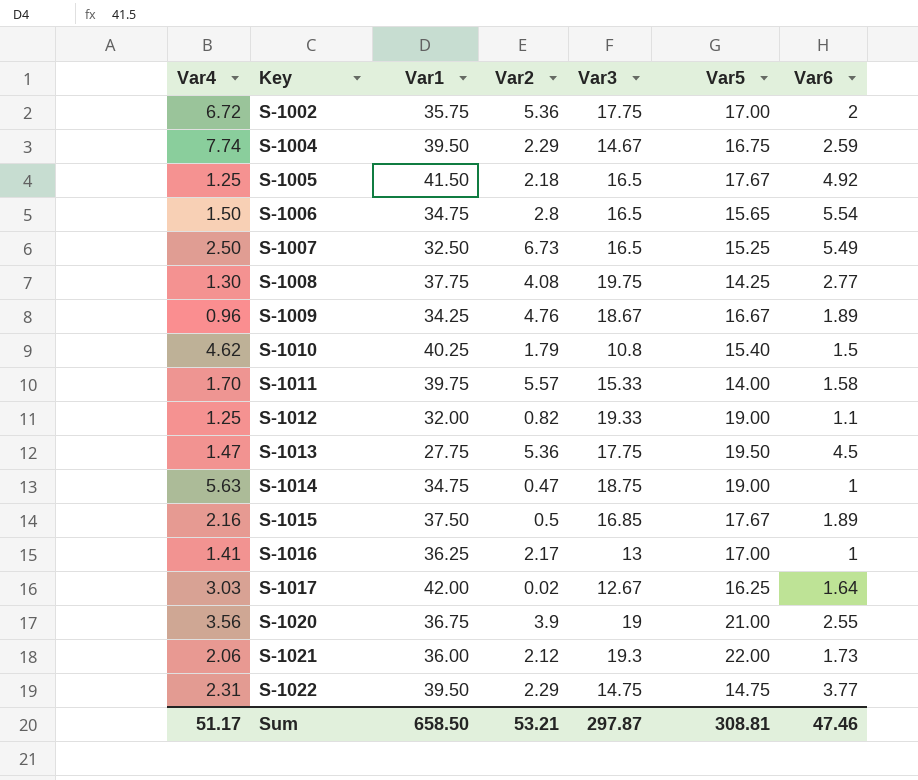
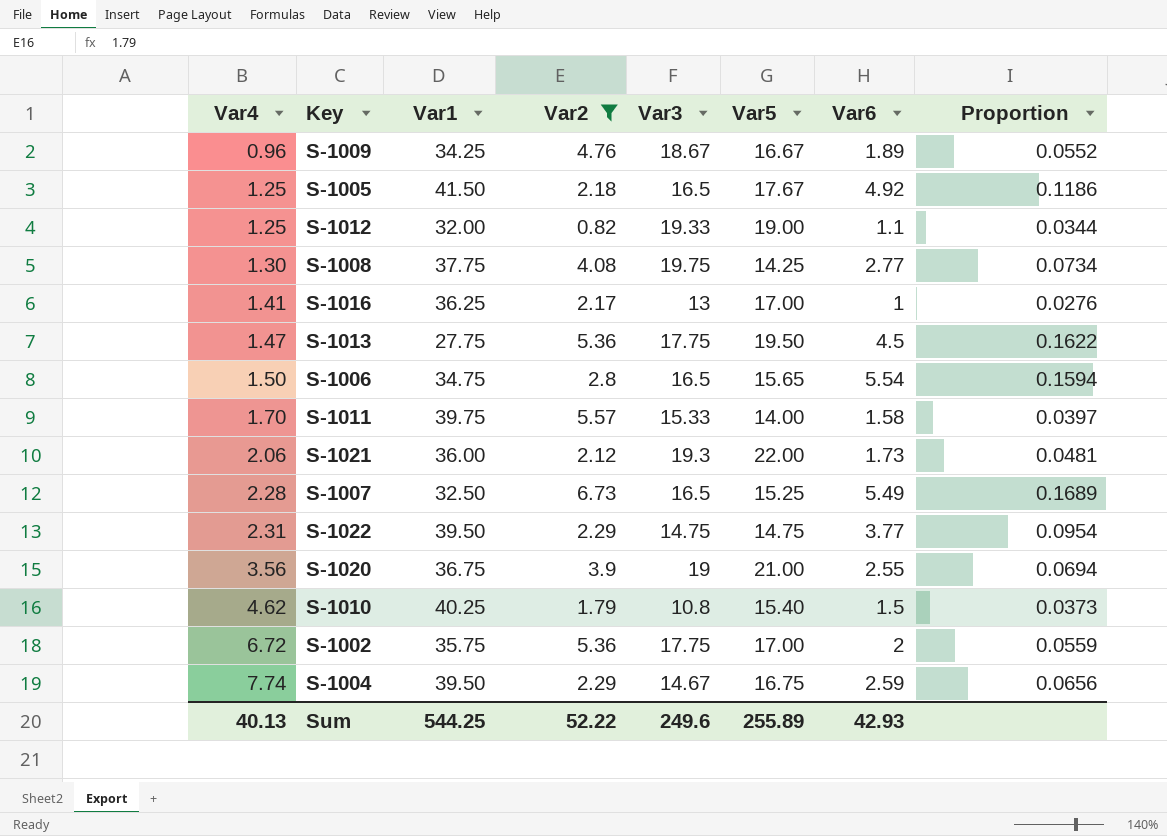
filter: none -> Var2 >= 0.82
row order: Key ascending -> Var4 ascending
column Proportion | formula: none -> [Var6] / [Var1]
S-1007 | Var4: 2.50 -> 2.28
Sum | Var4: 51.17 -> 40.13
Sum | Var1: 658.50 -> 544.25
Sum | Var2: 53.21 -> 52.22
Sum | Var3: 297.87 -> 249.6
Sum | Var5: 308.81 -> 255.89
Sum | Var6: 47.46 -> 42.93

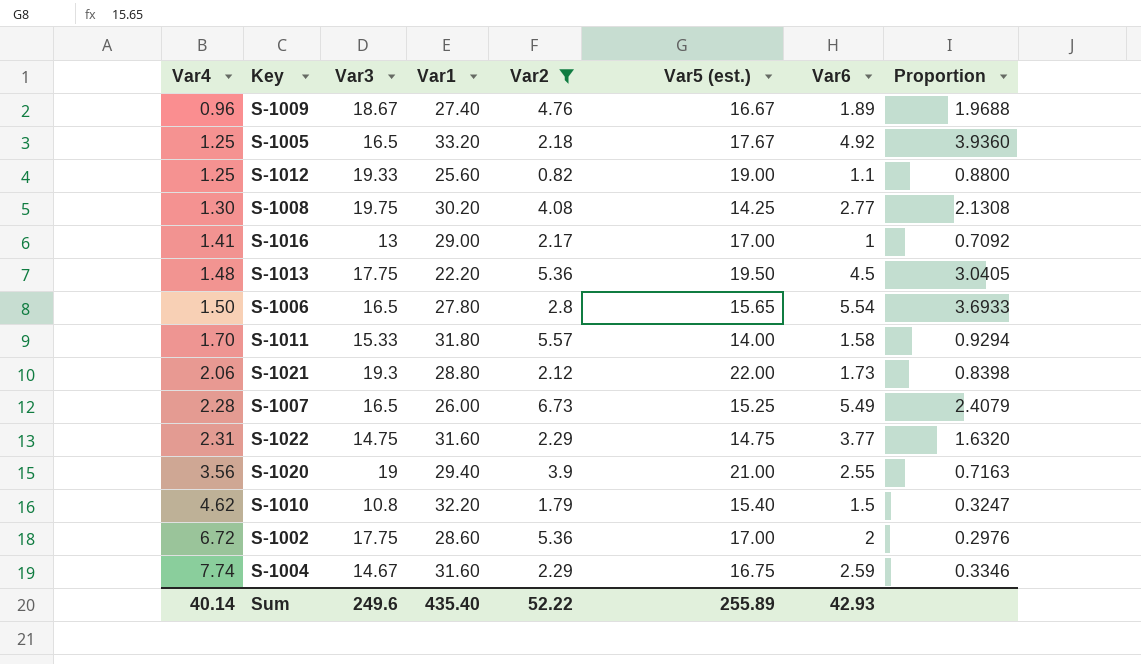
column Var3 | position: 5 -> 3
column name: Var5 -> Var5 (est.)
column Proportion | formula: [Var6] / [Var1] -> [Var6] / [Var4]
S-1009 | Var1: 34.25 -> 27.40
S-1005 | Var1: 41.50 -> 33.20
S-1012 | Var1: 32.00 -> 25.60
S-1008 | Var1: 37.75 -> 30.20
S-1016 | Var1: 36.25 -> 29.00
S-1013 | Var4: 1.47 -> 1.48
S-1013 | Var1: 27.75 -> 22.20
S-1006 | Var1: 34.75 -> 27.80
S-1011 | Var1: 39.75 -> 31.80
S-1021 | Var1: 36.00 -> 28.80
S-1007 | Var1: 32.50 -> 26.00
S-1022 | Var1: 39.50 -> 31.60
S-1020 | Var1: 36.75 -> 29.40
S-1010 | Var1: 40.25 -> 32.20
S-1002 | Var1: 35.75 -> 28.60
S-1004 | Var1: 39.50 -> 31.60
Sum | Var4: 40.13 -> 40.14
Sum | Var1: 544.25 -> 435.40

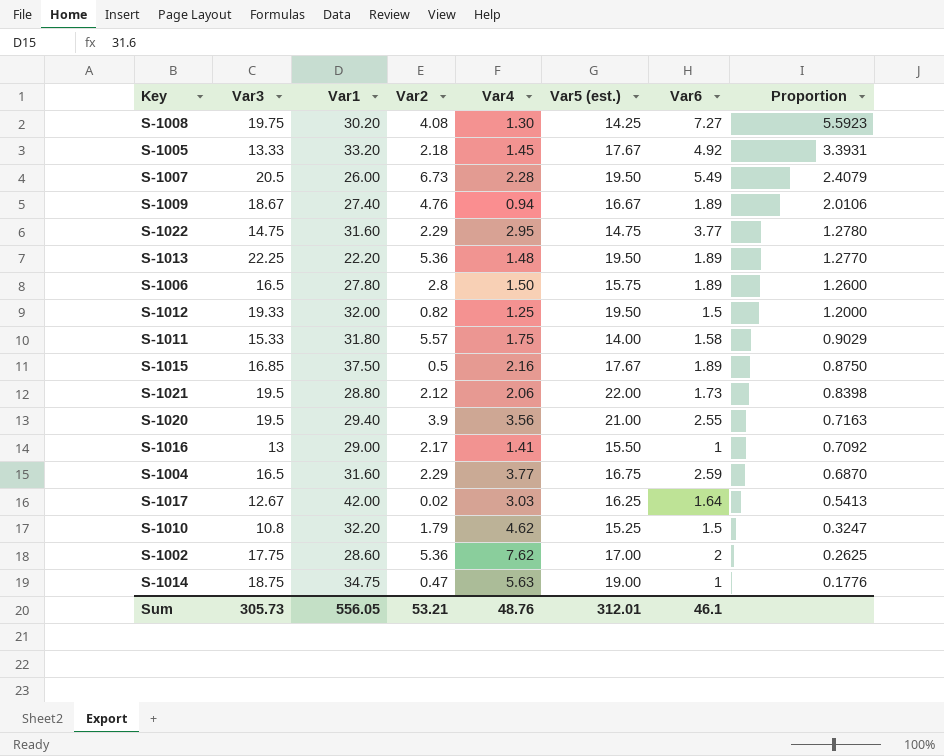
filter: Var2 >= 0.82 -> none
row order: Var4 ascending -> Proportion descending
column Var4 | position: 1 -> 5
S-1008 | Var6: 2.77 -> 7.27
S-1008 | Proportion: 2.1308 -> 5.5923
S-1005 | Var3: 16.5 -> 13.33
S-1005 | Var4: 1.25 -> 1.45
S-1005 | Proportion: 3.9360 -> 3.3931
S-1007 | Var3: 16.5 -> 20.5
S-1007 | Var5 (est.): 15.25 -> 19.50
S-1009 | Var4: 0.96 -> 0.94
S-1009 | Proportion: 1.9688 -> 2.0106
S-1022 | Var4: 2.31 -> 2.95
S-1022 | Proportion: 1.6320 -> 1.2780
S-1013 | Var3: 17.75 -> 22.25
S-1013 | Var6: 4.5 -> 1.89
S-1013 | Proportion: 3.0405 -> 1.2770
S-1006 | Var5 (est.): 15.65 -> 15.75
S-1006 | Var6: 5.54 -> 1.89
S-1006 | Proportion: 3.6933 -> 1.2600
S-1012 | Var1: 25.60 -> 32.00
S-1012 | Var5 (est.): 19.00 -> 19.50
S-1012 | Var6: 1.1 -> 1.5
S-1012 | Proportion: 0.8800 -> 1.2000
S-1011 | Var4: 1.70 -> 1.75
S-1011 | Proportion: 0.9294 -> 0.9029
S-1021 | Var3: 19.3 -> 19.5
S-1020 | Var3: 19 -> 19.5
S-1016 | Var5 (est.): 17.00 -> 15.50
S-1004 | Var3: 14.67 -> 16.5
S-1004 | Var4: 7.74 -> 3.77
S-1004 | Proportion: 0.3346 -> 0.6870
S-1010 | Var5 (est.): 15.40 -> 15.25
S-1002 | Var4: 6.72 -> 7.62
S-1002 | Proportion: 0.2976 -> 0.2625
Sum | Var3: 249.6 -> 305.73
Sum | Var1: 435.40 -> 556.05
Sum | Var2: 52.22 -> 53.21
Sum | Var4: 40.14 -> 48.76
Sum | Var5 (est.): 255.89 -> 312.01
Sum | Var6: 42.93 -> 46.1

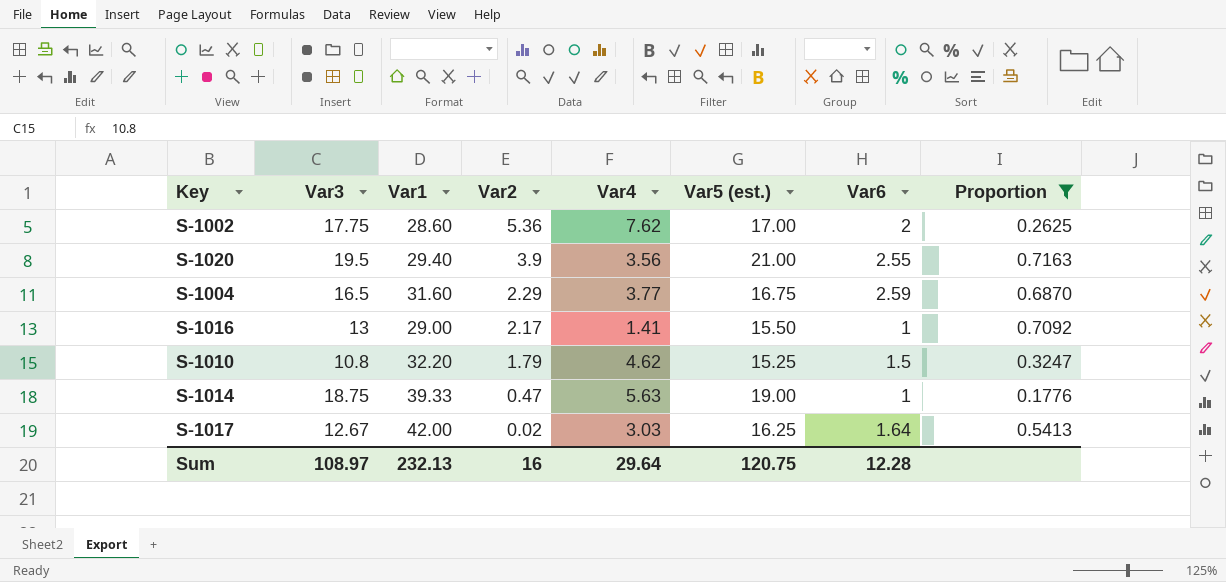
filter: none -> Proportion <= 0.7163
row order: Proportion descending -> Var2 descending
S-1014 | Var1: 34.75 -> 39.33
Sum | Var3: 305.73 -> 108.97
Sum | Var1: 556.05 -> 232.13
Sum | Var2: 53.21 -> 16
Sum | Var4: 48.76 -> 29.64
Sum | Var5 (est.): 312.01 -> 120.75
Sum | Var6: 46.1 -> 12.28

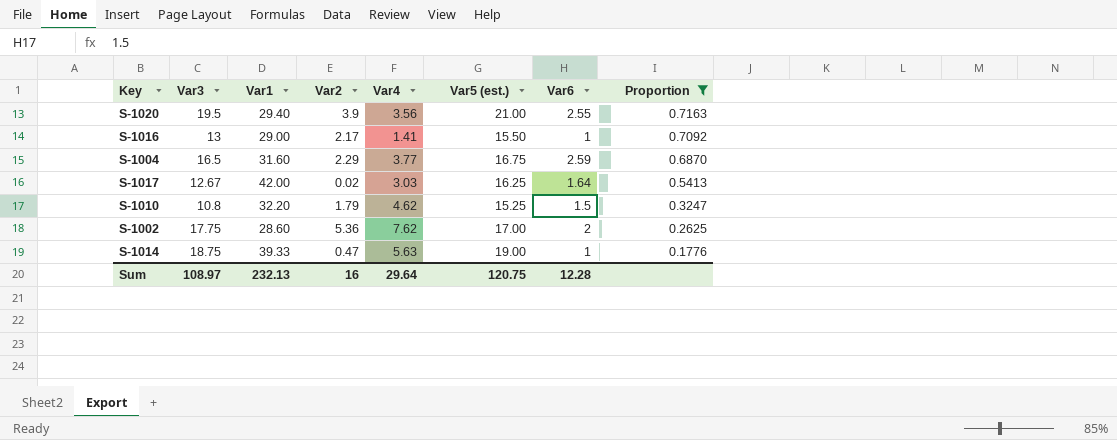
row order: Var2 descending -> Proportion descending

